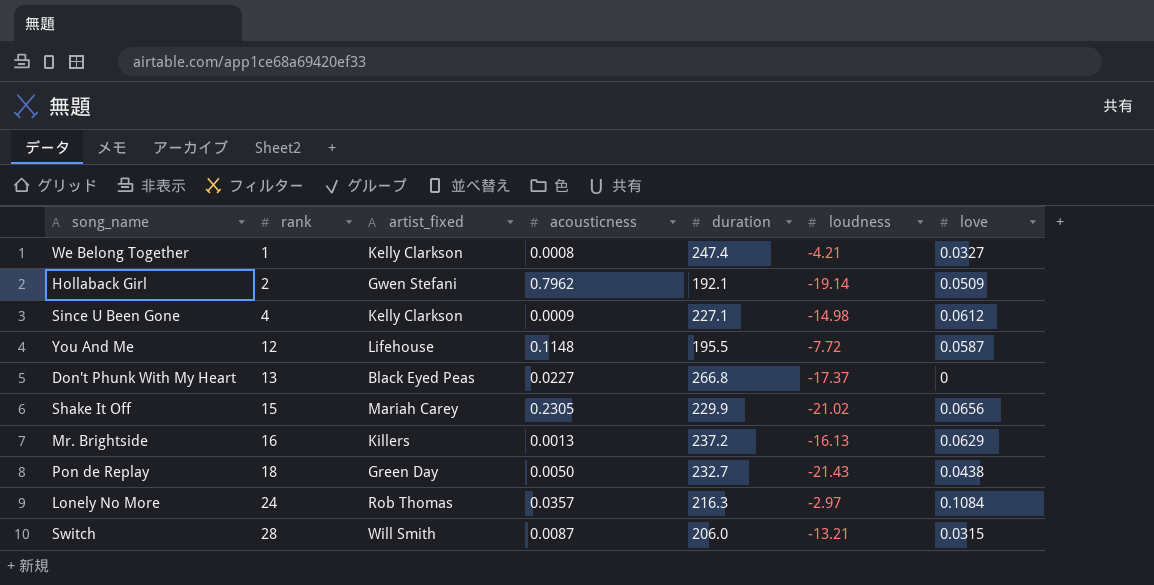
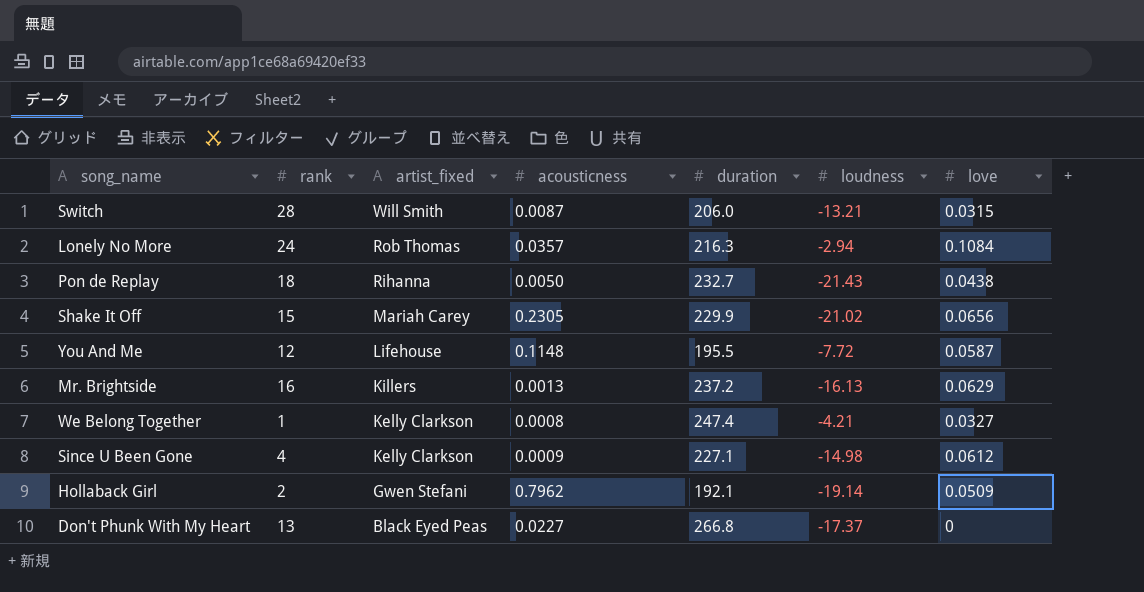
row order: rank ascending -> artist_fixed descending
Lonely No More | loudness: -2.97 -> -2.94
Pon de Replay | artist_fixed: Green Day -> Rihanna

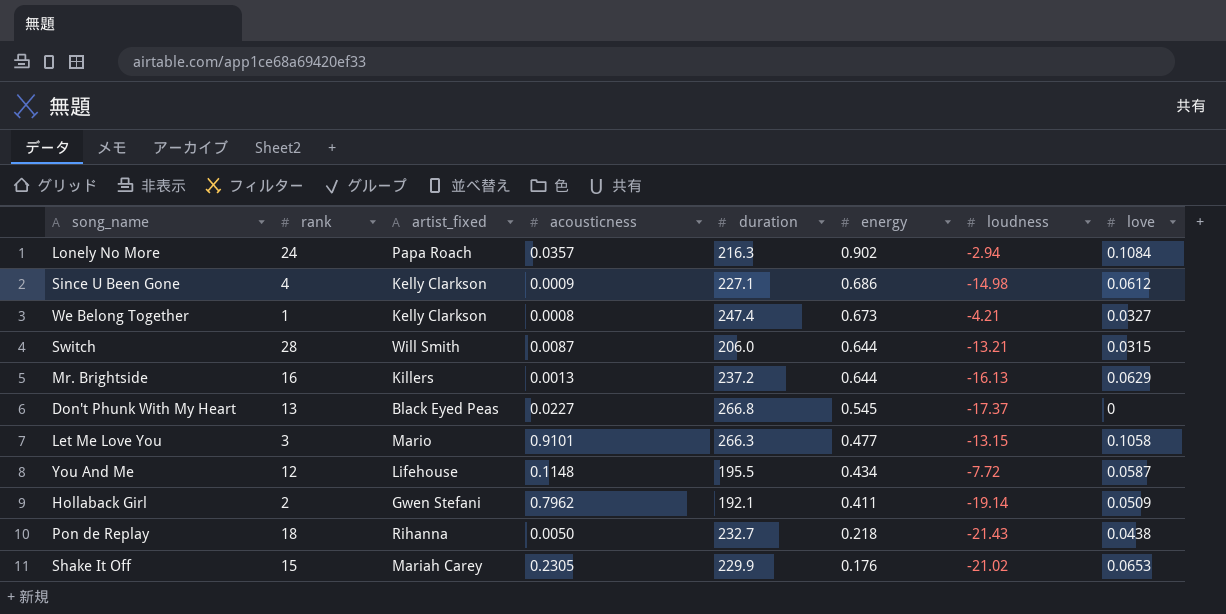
row order: artist_fixed descending -> energy descending
column energy | position: none -> 6
Lonely No More | artist_fixed: Rob Thomas -> Papa Roach
row Let Me Love You: none -> 3 | Mario | 0.9101 | 266.3 | 0.477 | -13.15 | 0.1058
Shake It Off | love: 0.0656 -> 0.0653

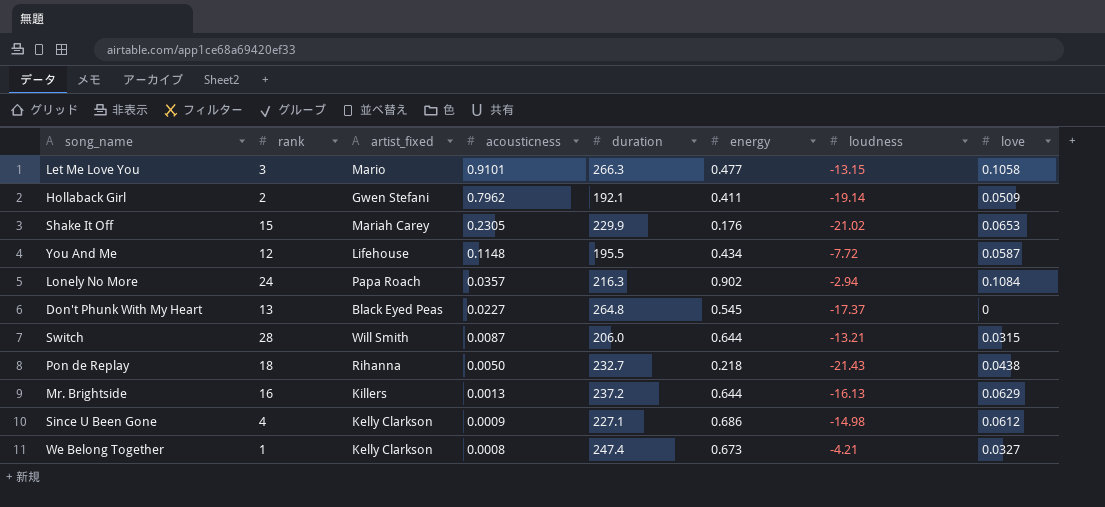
row order: energy descending -> acousticness descending
Don't Phunk With My Heart | duration: 266.8 -> 264.8

